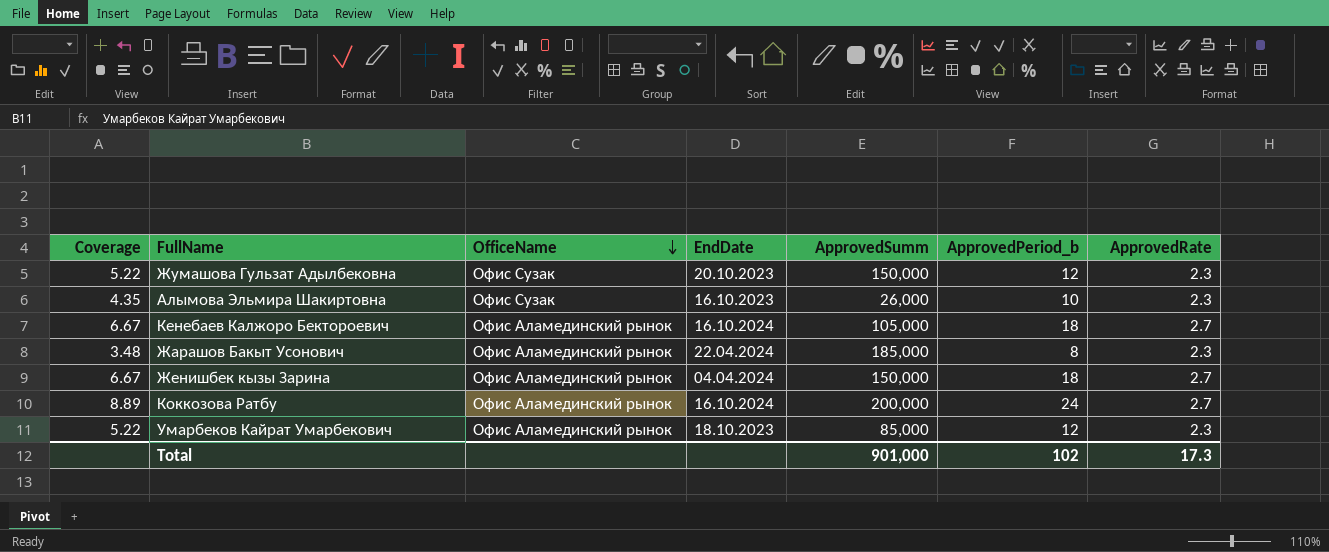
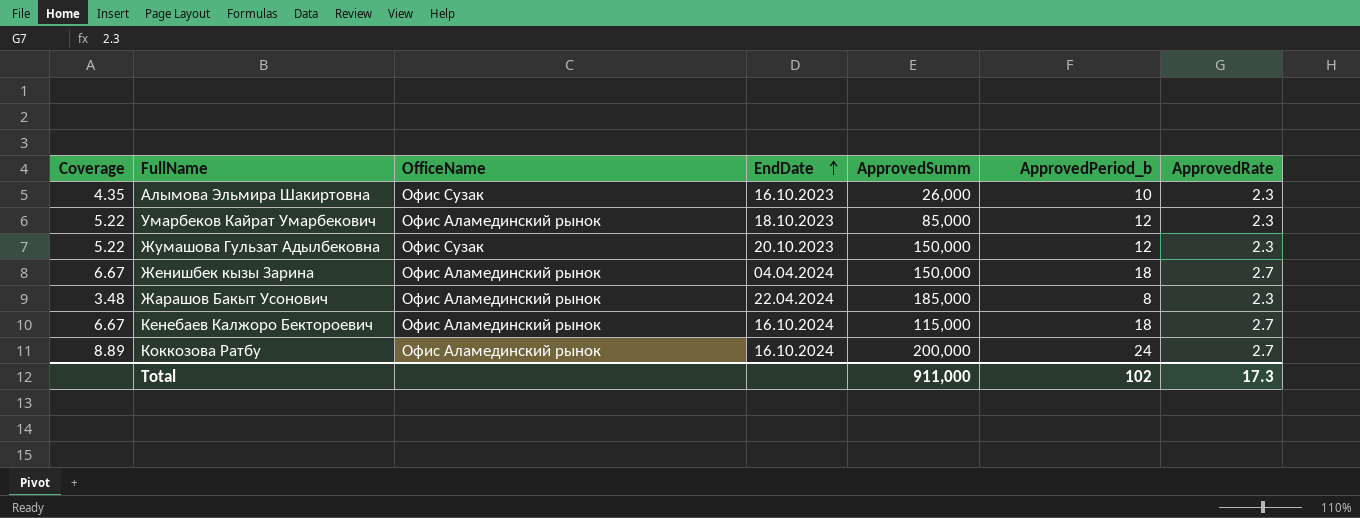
row order: OfficeName descending -> EndDate ascending
Кенебаев Калжоро Бектороевич | ApprovedSumm: 105,000 -> 115,000
Total | ApprovedSumm: 901,000 -> 911,000

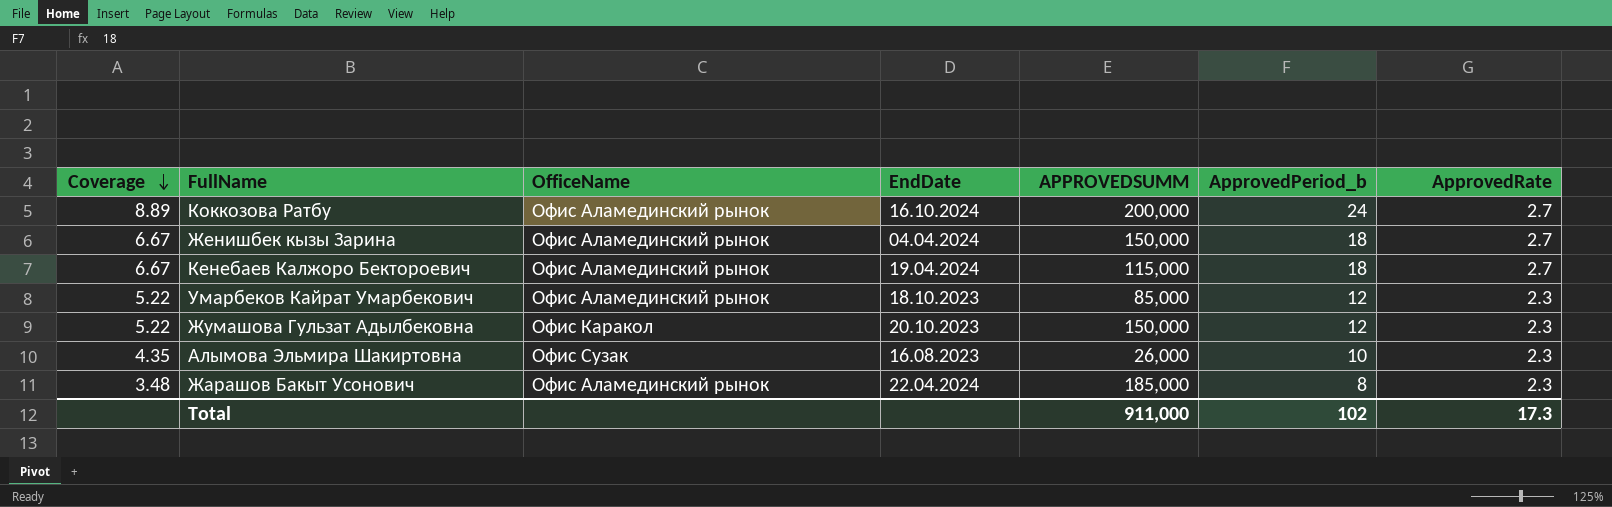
row order: EndDate ascending -> Coverage descending
column name: ApprovedSumm -> APPROVEDSUMM
Кенебаев Калжоро Бектороевич | EndDate: 16.10.2024 -> 19.04.2024
Жумашова Гульзат Адылбековна | OfficeName: Офис Сузак -> Офис Каракол
Алымова Эльмира Шакиртовна | EndDate: 16.10.2023 -> 16.08.2023

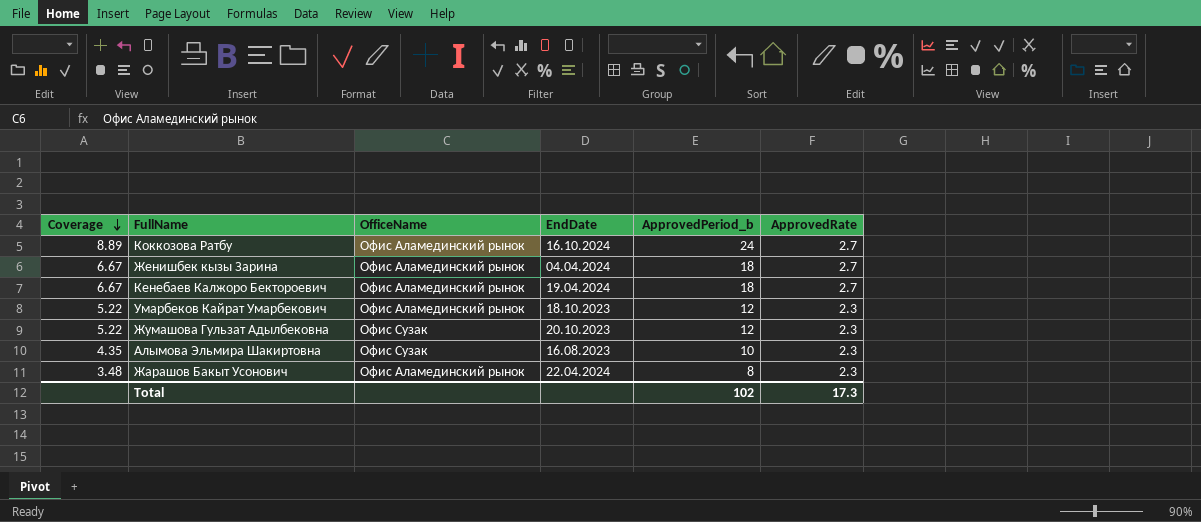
column APPROVEDSUMM | position: 5 -> none
Жумашова Гульзат Адылбековна | OfficeName: Офис Каракол -> Офис Сузак

